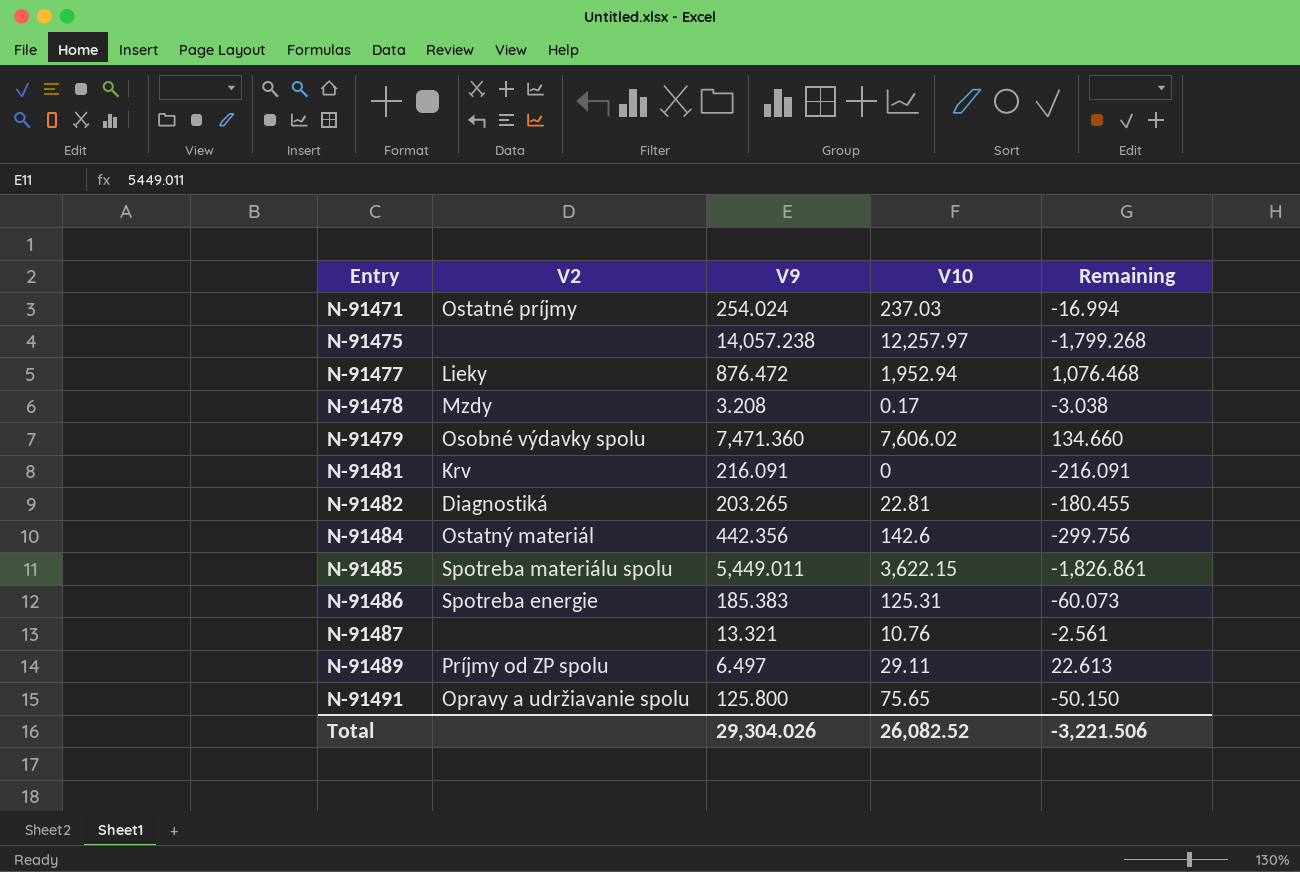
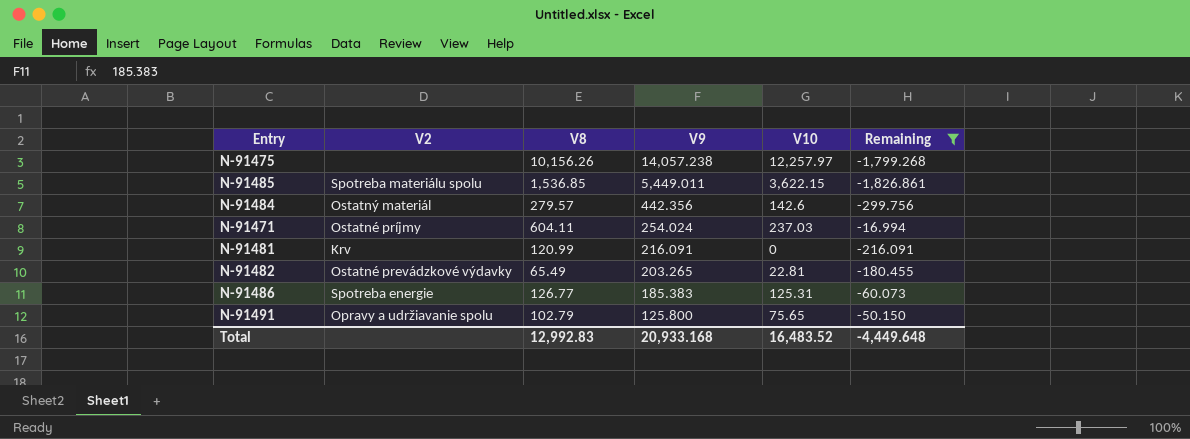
filter: none -> Remaining <= -16.994
row order: Entry ascending -> V9 descending
column V8 | position: none -> 3
N-91482 | V2: Diagnostiká -> Ostatné prevádzkové výdavky
Total | V9: 29,304.026 -> 20,933.168
Total | V10: 26,082.52 -> 16,483.52
Total | Remaining: -3,221.506 -> -4,449.648

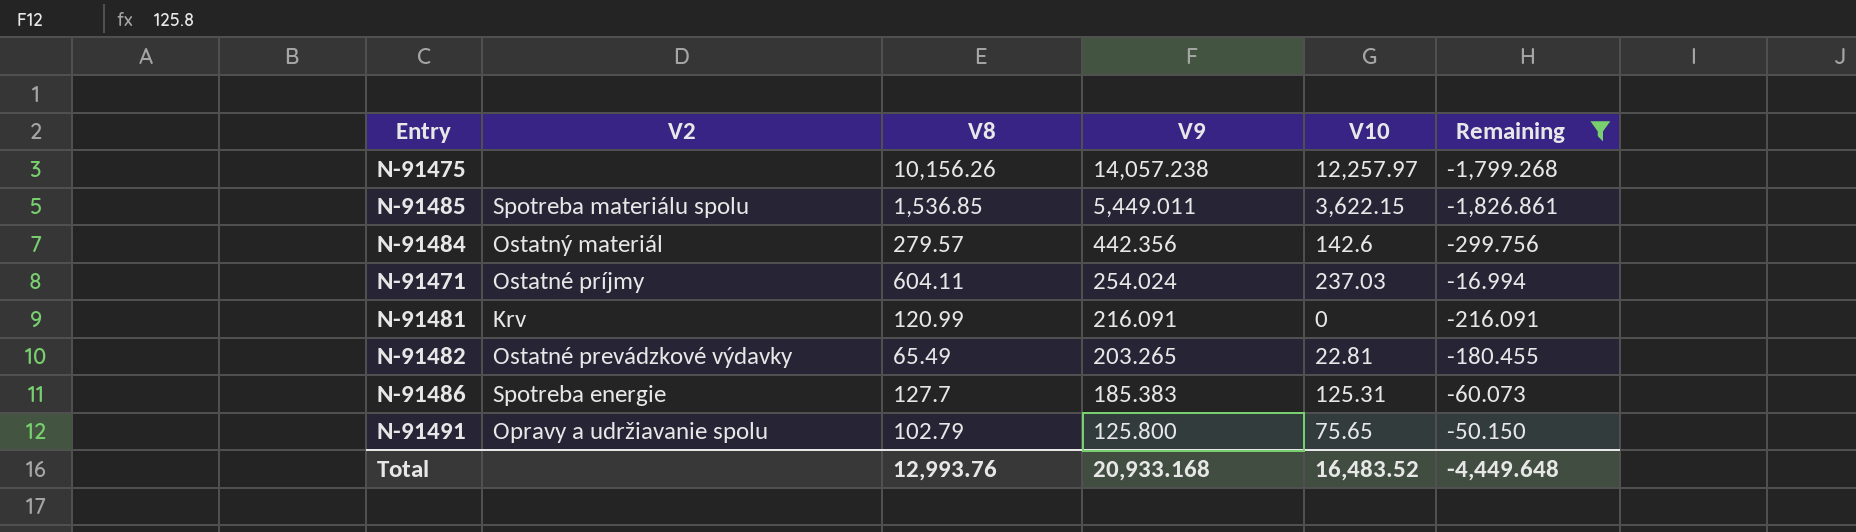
N-91486 | V8: 126.77 -> 127.7
Total | V8: 12,992.83 -> 12,993.76

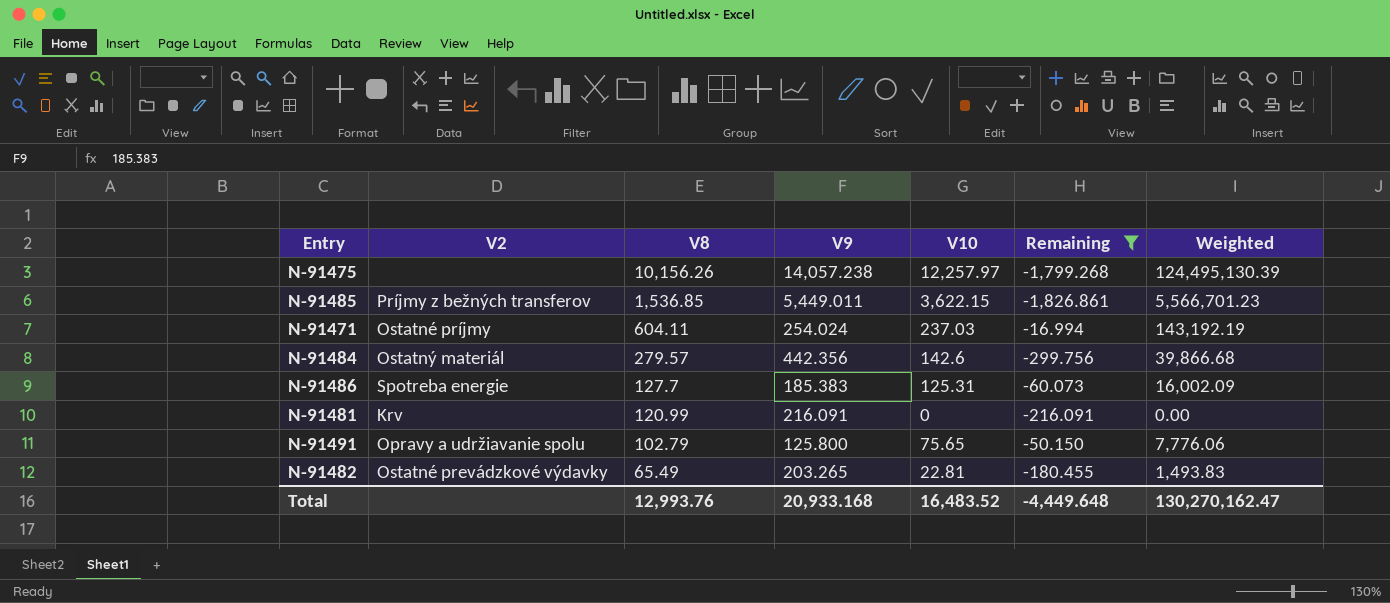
row order: V9 descending -> V8 descending
column Weighted | formula: none -> [V8] * [V10]
N-91485 | V2: Spotreba materiálu spolu -> Príjmy z bežných transferov

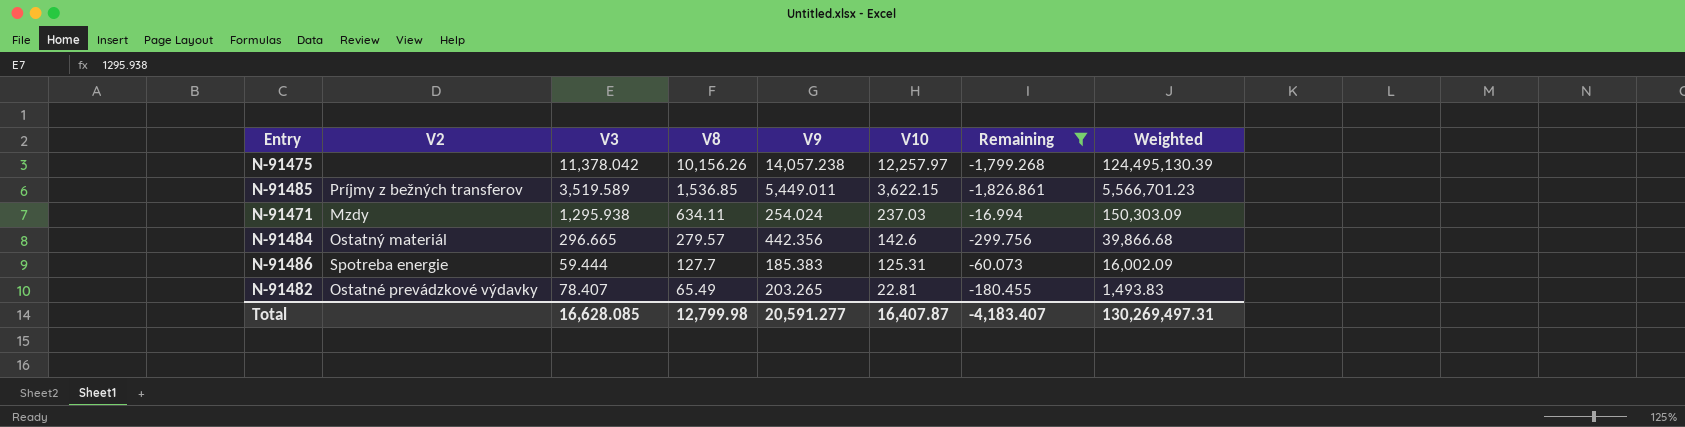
column V3 | position: none -> 3
row N-91481: Krv | 120.99 | 216.091 | 0 | -216.091 | 0.00 -> none
row N-91491: Opravy a udržiavanie spolu | 102.79 | 125.800 | 75.65 | -50.150 | 7,776.06 -> none
N-91471 | V2: Ostatné príjmy -> Mzdy
N-91471 | V8: 604.11 -> 634.11
N-91471 | Weighted: 143,192.19 -> 150,303.09
Total | V8: 12,993.76 -> 12,799.98
Total | V9: 20,933.168 -> 20,591.277
Total | V10: 16,483.52 -> 16,407.87
Total | Remaining: -4,449.648 -> -4,183.407
Total | Weighted: 130,270,162.47 -> 130,269,497.31

